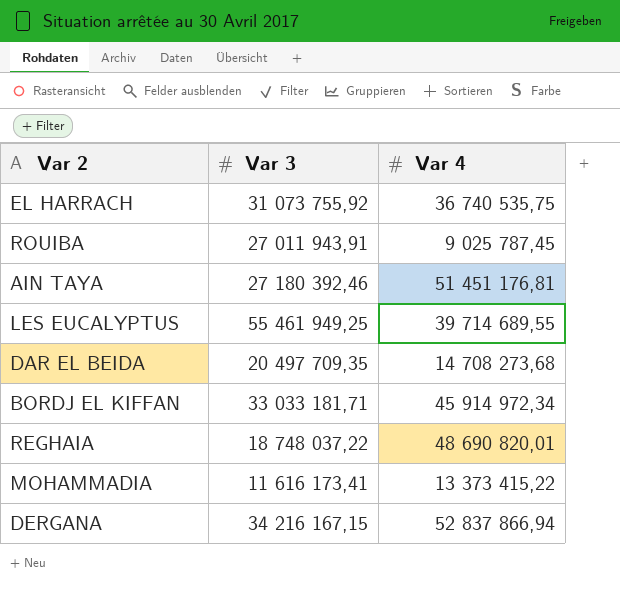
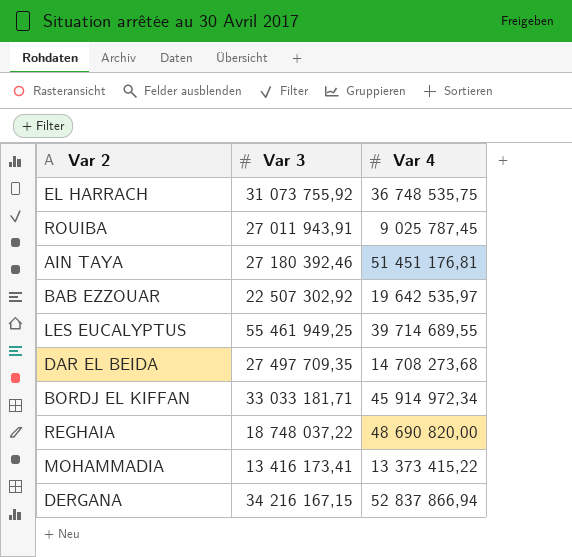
EL HARRACH | Var 4: 36 740 535,75 -> 36 748 535,75
row BAB EZZOUAR: none -> 22 507 302,92 | 19 642 535,97
DAR EL BEIDA | Var 3: 20 497 709,35 -> 27 497 709,35
REGHAIA | Var 4: 48 690 820,01 -> 48 690 820,00
MOHAMMADIA | Var 3: 11 616 173,41 -> 13 416 173,41

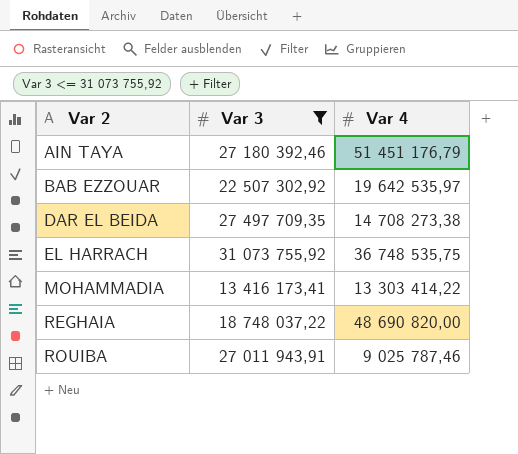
filter: none -> Var 3 <= 31 073 755,92
row order: none -> Var 2 ascending
AIN TAYA | Var 4: 51 451 176,81 -> 51 451 176,79
DAR EL BEIDA | Var 4: 14 708 273,68 -> 14 708 273,38
MOHAMMADIA | Var 4: 13 373 415,22 -> 13 303 414,22
ROUIBA | Var 4: 9 025 787,45 -> 9 025 787,46

